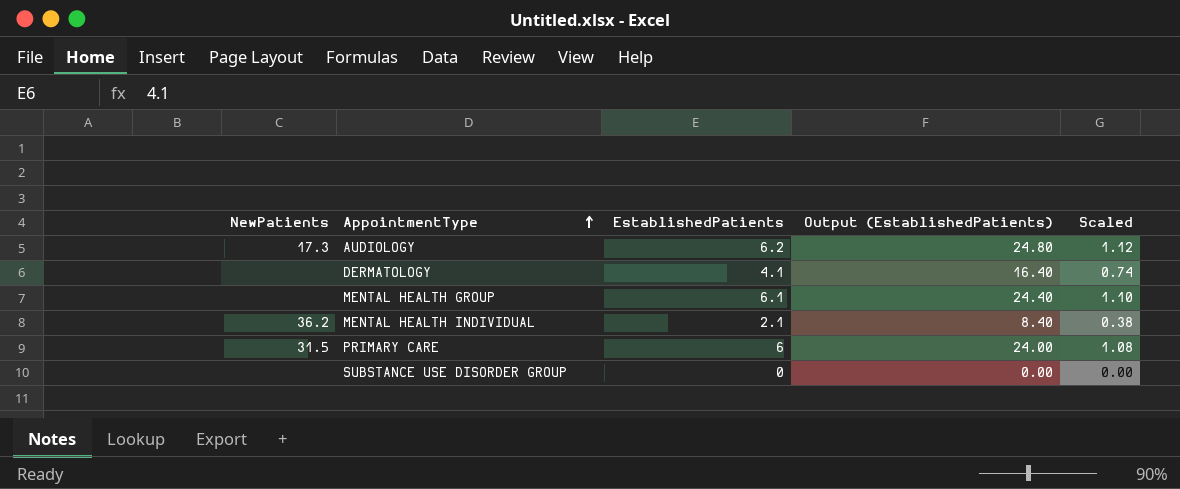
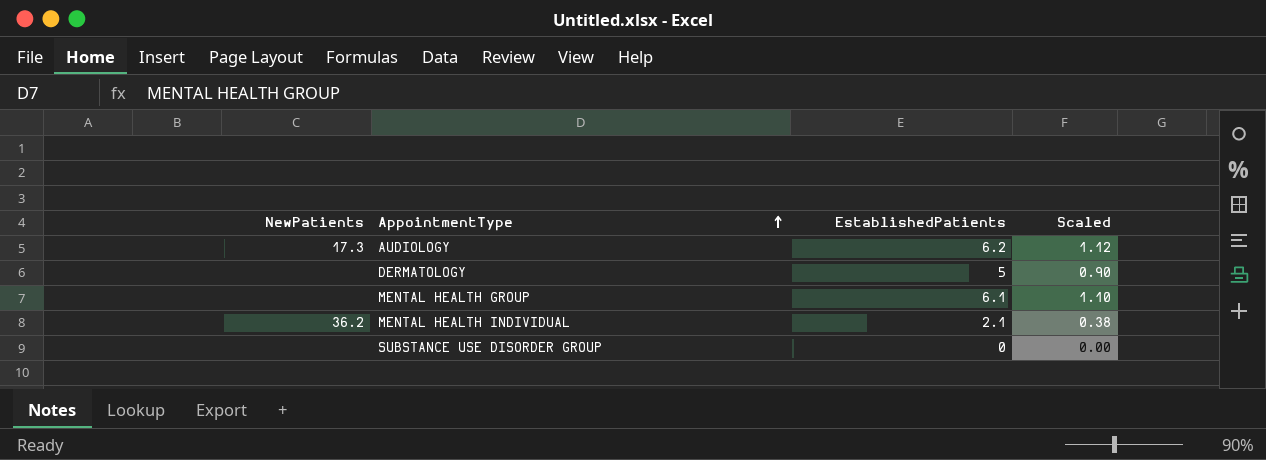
column Output (EstablishedPatients) | formula: [EstablishedPatients] * 4 -> none
row PRIMARY CARE: 31.5 | 6 | 24.00 | 1.08 -> none
DERMATOLOGY | EstablishedPatients: 4.1 -> 5
DERMATOLOGY | Scaled: 0.74 -> 0.90

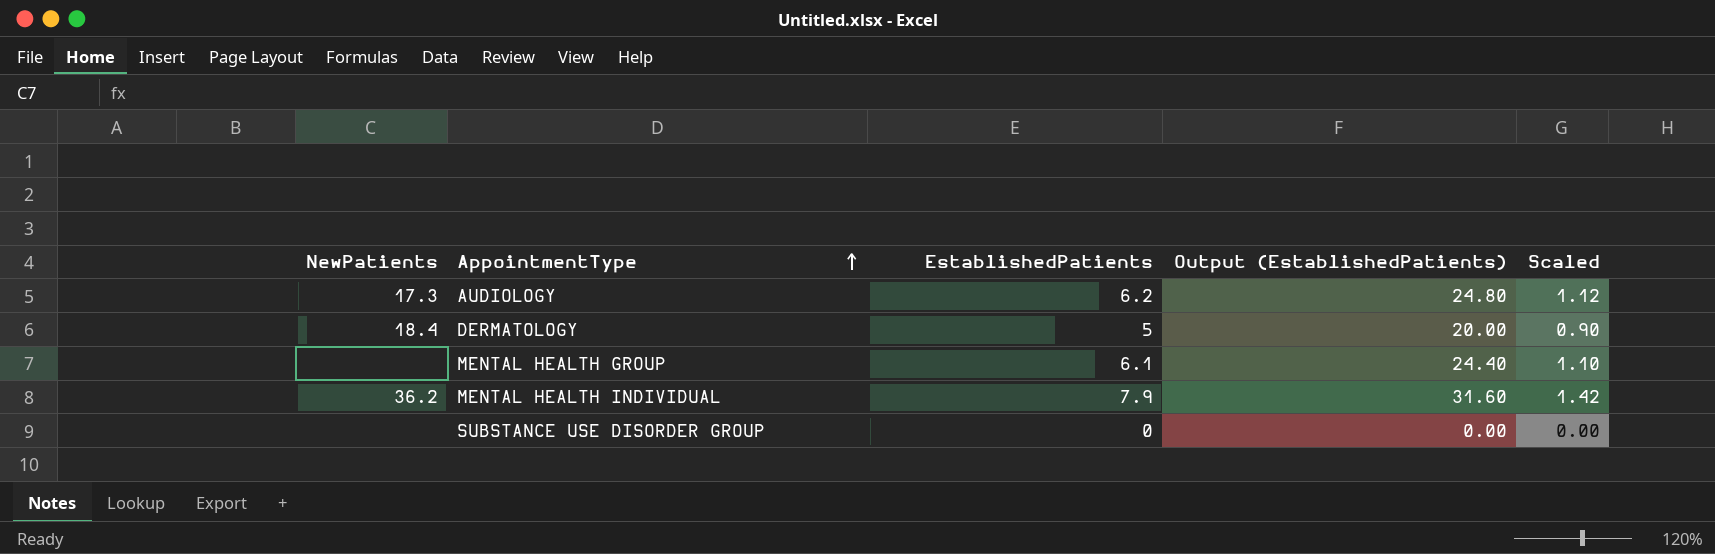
column Output (EstablishedPatients) | formula: none -> [EstablishedPatients] * 4
DERMATOLOGY | NewPatients: none -> 18.4
MENTAL HEALTH INDIVIDUAL | EstablishedPatients: 2.1 -> 7.9
MENTAL HEALTH INDIVIDUAL | Scaled: 0.38 -> 1.42

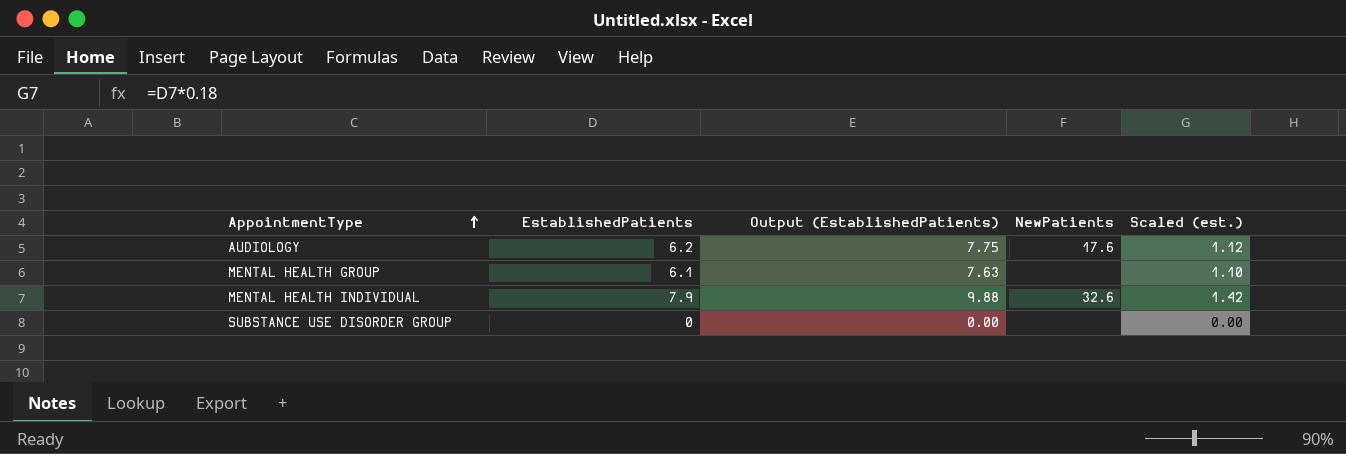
column Output (EstablishedPatients) | formula: [EstablishedPatients] * 4 -> [EstablishedPatients] * 1.25
column NewPatients | position: 1 -> 4
column name: Scaled -> Scaled (est.)
row DERMATOLOGY: 18.4 | 5 | 20.00 | 0.90 -> none
AUDIOLOGY | NewPatients: 17.3 -> 17.6
MENTAL HEALTH INDIVIDUAL | NewPatients: 36.2 -> 32.6

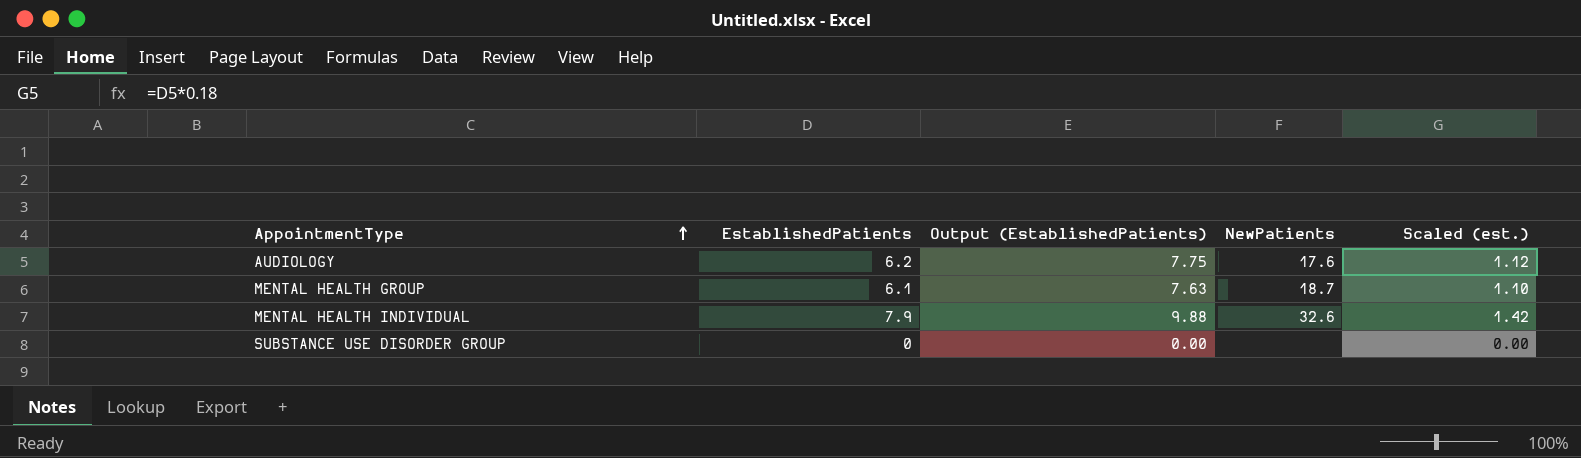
MENTAL HEALTH GROUP | NewPatients: none -> 18.7

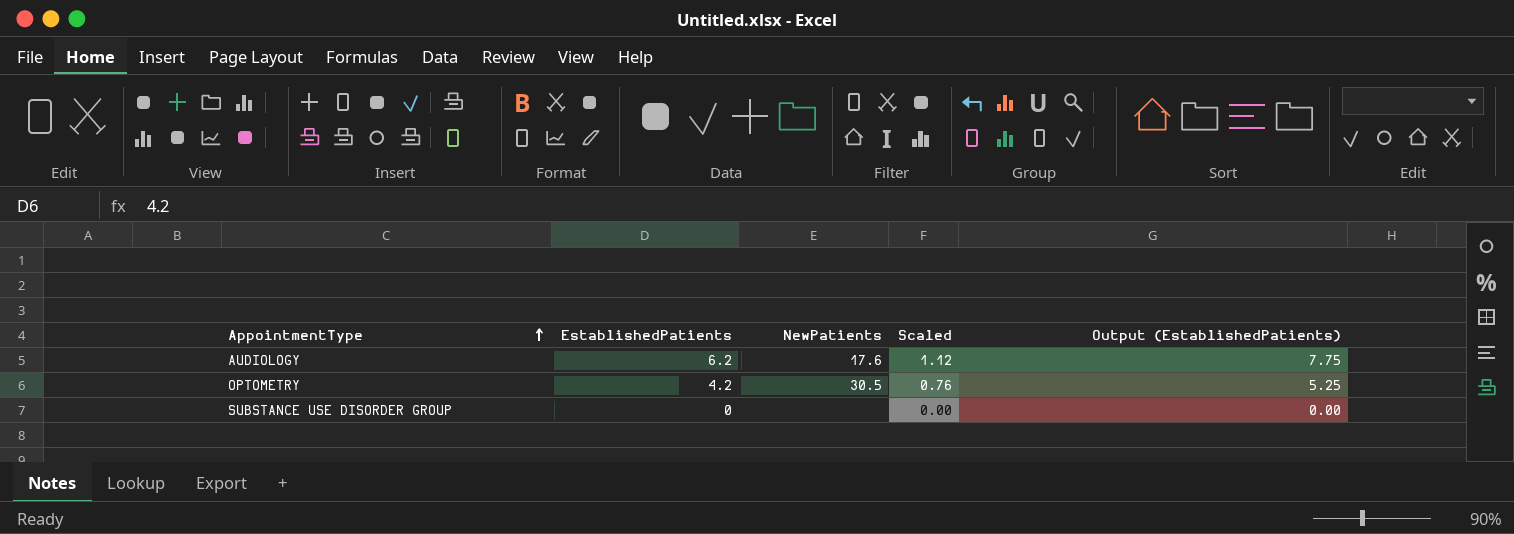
column name: Scaled (est.) -> Scaled
column Output (EstablishedPatients) | position: 3 -> 5
row MENTAL HEALTH GROUP: 6.1 | 7.63 | 18.7 | 1.10 -> none
row MENTAL HEALTH INDIVIDUAL: 7.9 | 9.88 | 32.6 | 1.42 -> none
row OPTOMETRY: none -> 4.2 | 30.5 | 0.76 | 5.25

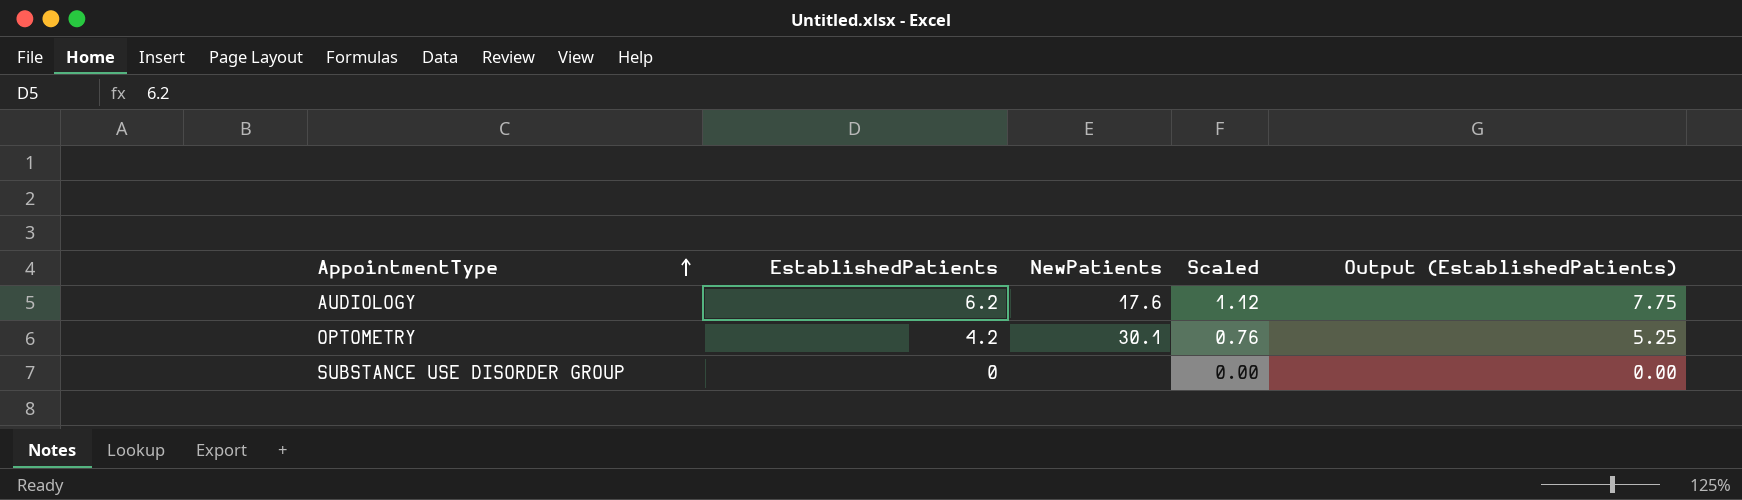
OPTOMETRY | NewPatients: 30.5 -> 30.1

